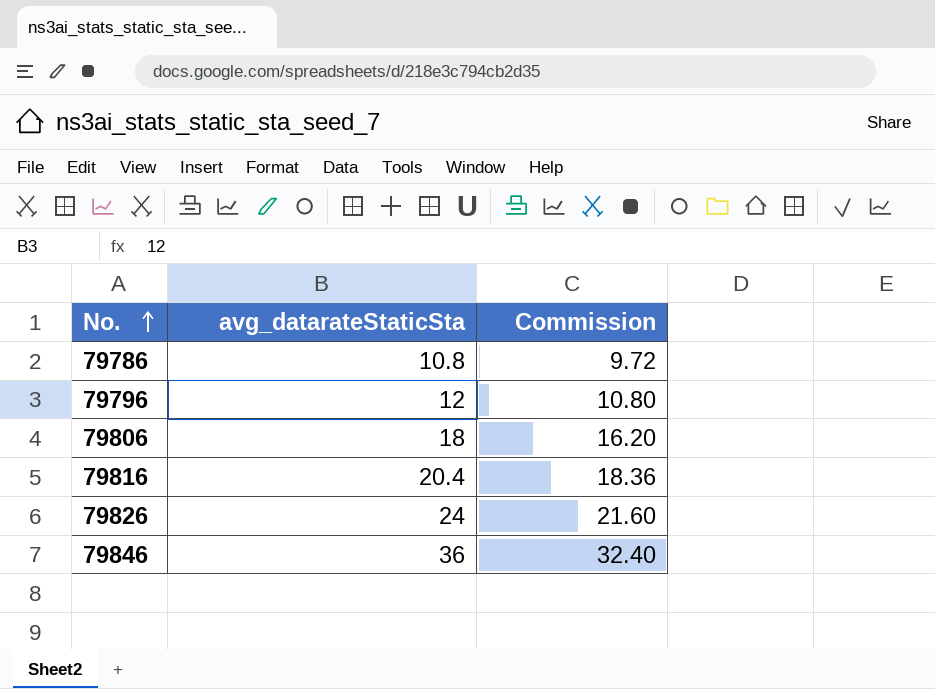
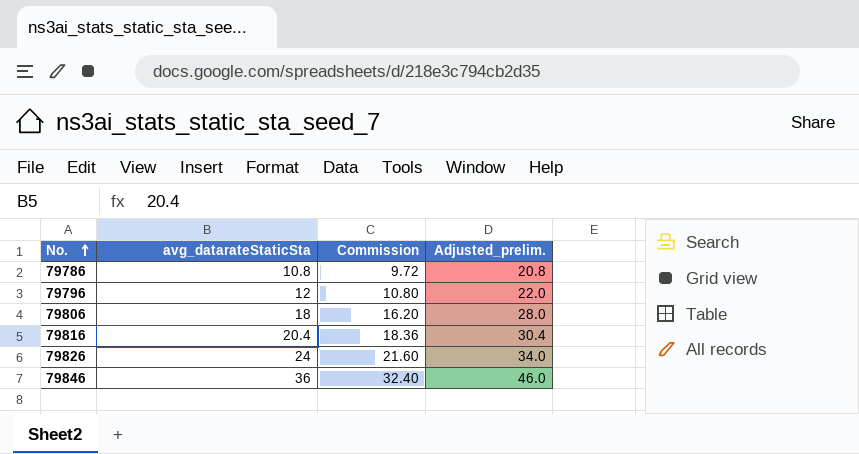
column Adjusted_prelim. | formula: none -> [avg_datarateStaticSta] + 10

